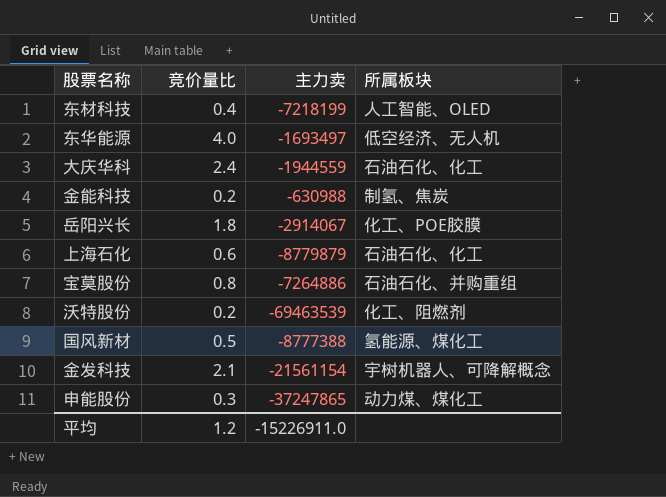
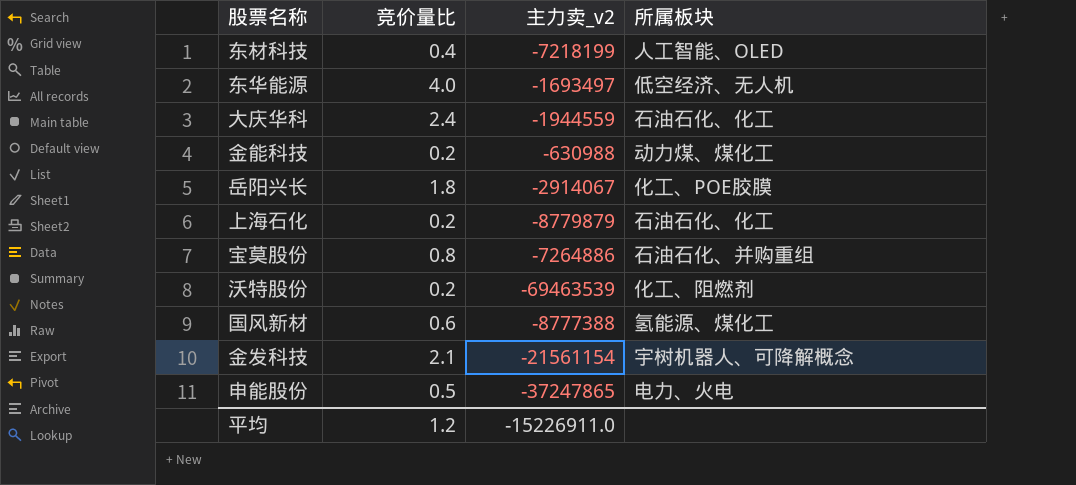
column name: 主力卖 -> 主力卖_v2
金能科技 | 所属板块: 制氢、焦炭 -> 动力煤、煤化工
上海石化 | 竞价量比: 0.6 -> 0.2
国风新材 | 竞价量比: 0.5 -> 0.6
申能股份 | 竞价量比: 0.3 -> 0.5
申能股份 | 所属板块: 动力煤、煤化工 -> 电力、火电

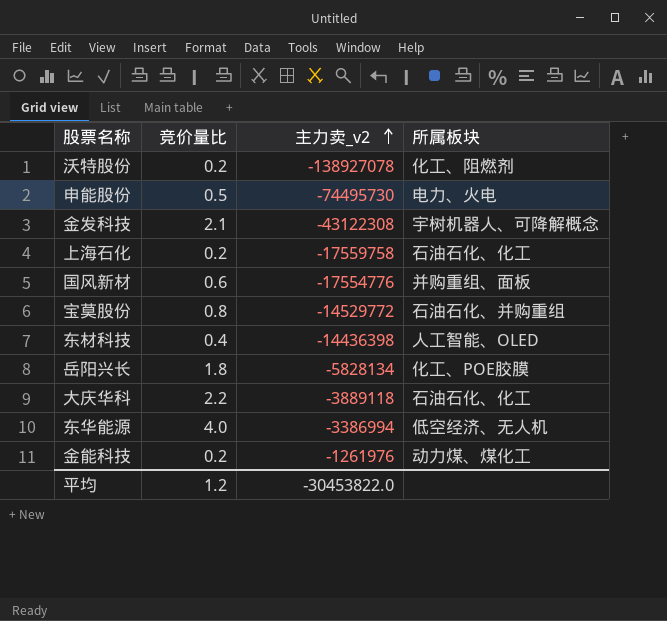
row order: none -> 主力卖_v2 ascending
沃特股份 | 主力卖_v2: -69463539 -> -138927078
申能股份 | 主力卖_v2: -37247865 -> -74495730
金发科技 | 主力卖_v2: -21561154 -> -43122308
上海石化 | 主力卖_v2: -8779879 -> -17559758
国风新材 | 主力卖_v2: -8777388 -> -17554776
国风新材 | 所属板块: 氢能源、煤化工 -> 并购重组、面板
宝莫股份 | 主力卖_v2: -7264886 -> -14529772
东材科技 | 主力卖_v2: -7218199 -> -14436398
岳阳兴长 | 主力卖_v2: -2914067 -> -5828134
大庆华科 | 竞价量比: 2.4 -> 2.2
大庆华科 | 主力卖_v2: -1944559 -> -3889118
东华能源 | 主力卖_v2: -1693497 -> -3386994
金能科技 | 主力卖_v2: -630988 -> -1261976
平均 | 主力卖_v2: -15226911.0 -> -30453822.0

